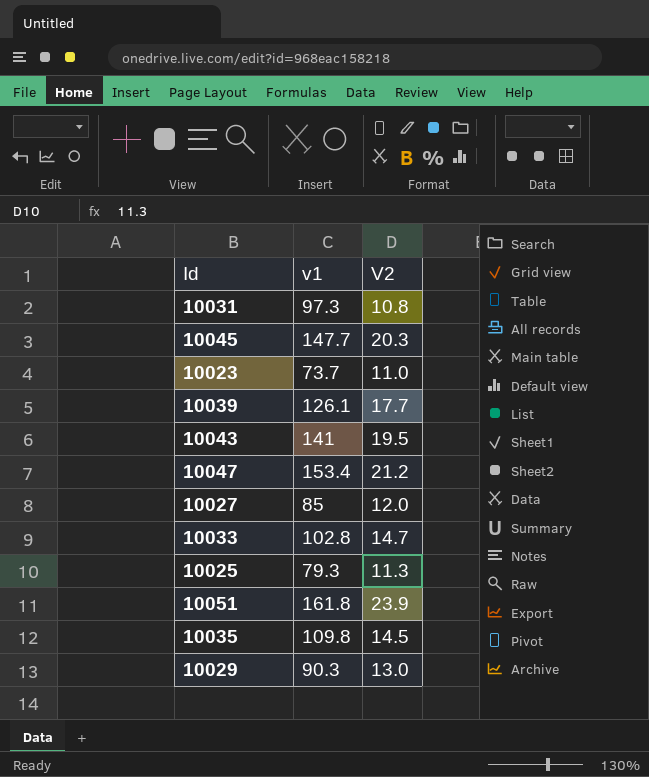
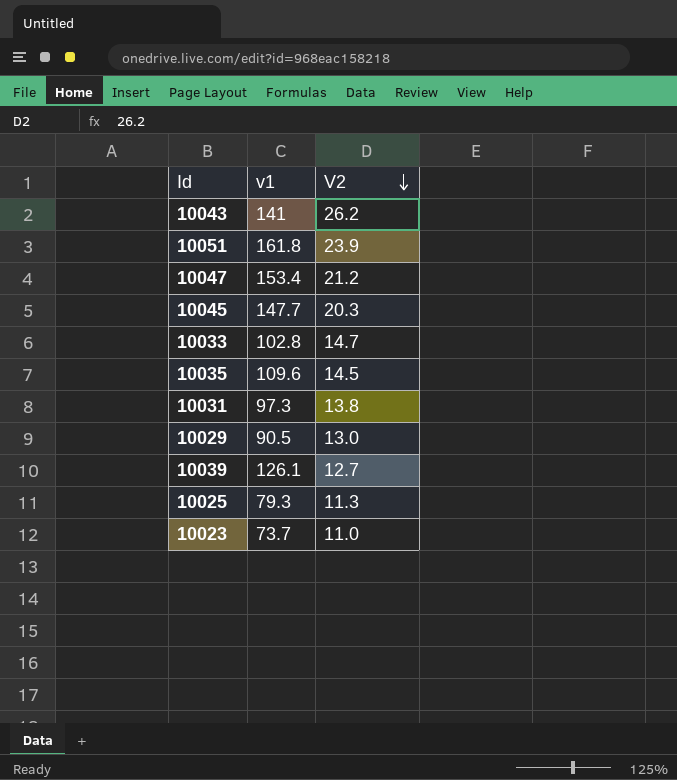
row order: none -> V2 descending
row 10027: 85 | 12.0 -> none
10043 | V2: 19.5 -> 26.2
10035 | v1: 109.8 -> 109.6
10031 | V2: 10.8 -> 13.8
10029 | v1: 90.3 -> 90.5
10039 | V2: 17.7 -> 12.7

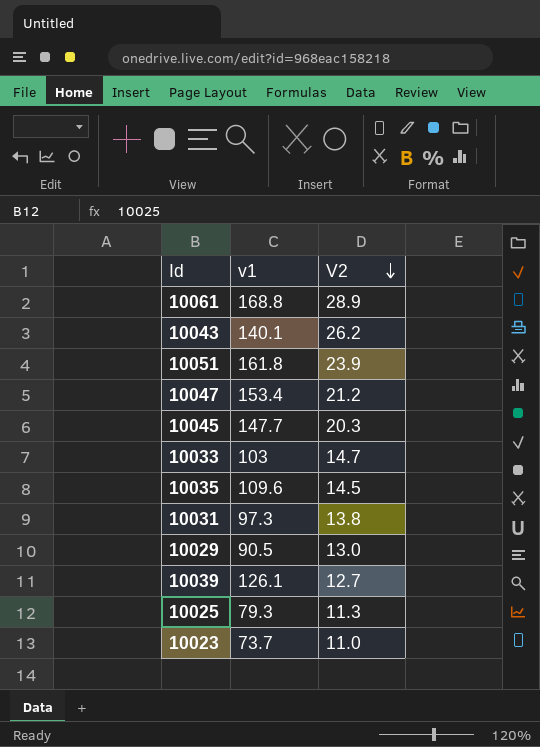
row 10061: none -> 168.8 | 28.9
10043 | v1: 141 -> 140.1
10033 | v1: 102.8 -> 103

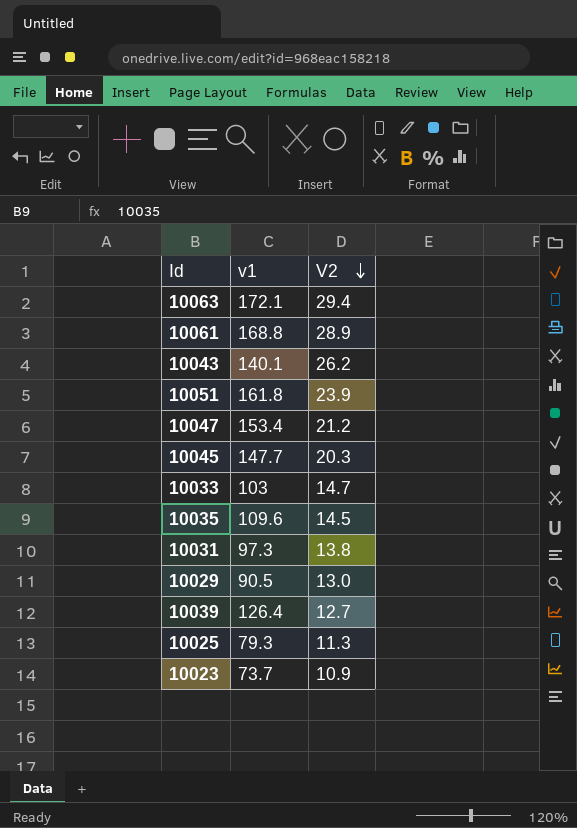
row 10063: none -> 172.1 | 29.4
10039 | v1: 126.1 -> 126.4
10023 | V2: 11.0 -> 10.9

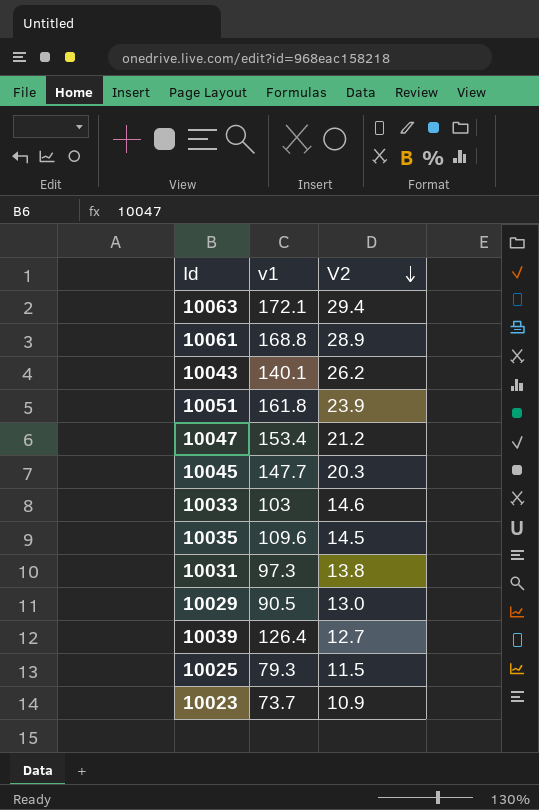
10033 | V2: 14.7 -> 14.6
10025 | V2: 11.3 -> 11.5

